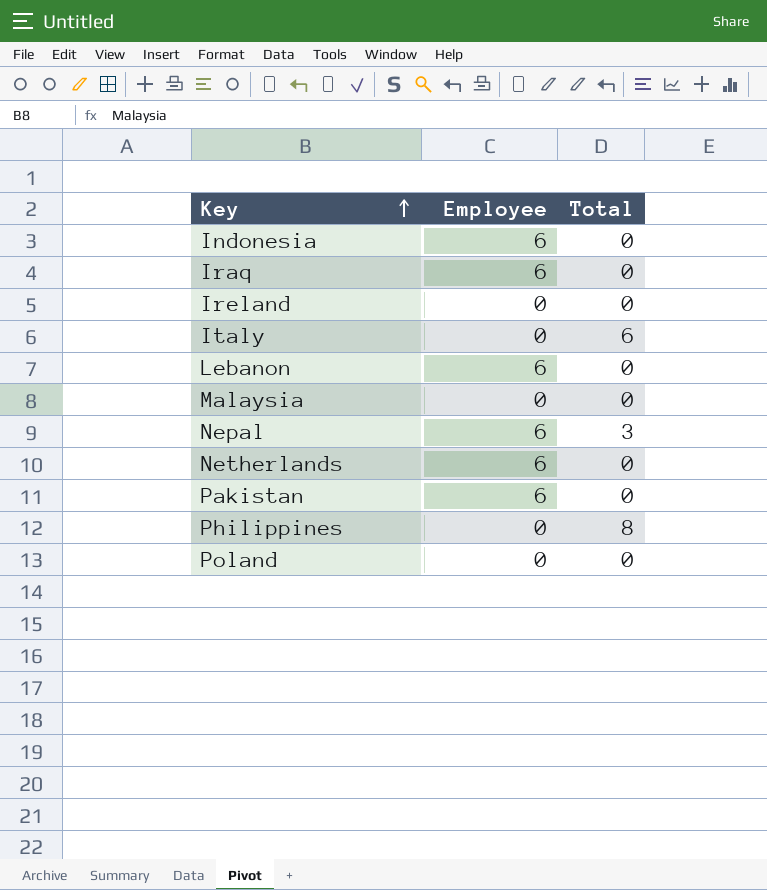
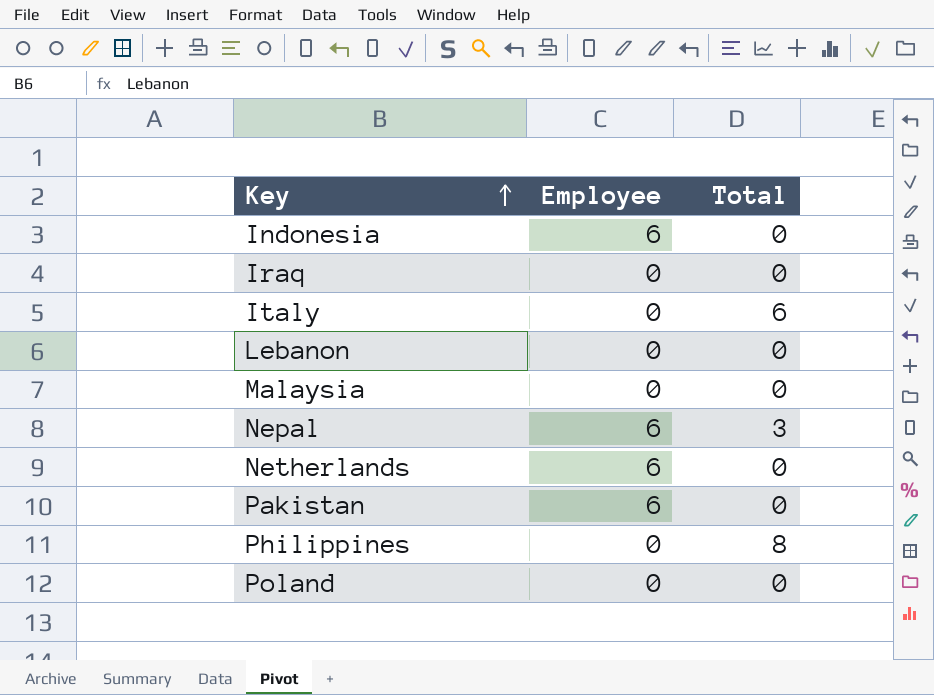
row Ireland: 0 | 0 -> none
Iraq | Employee: 6 -> 0
Lebanon | Employee: 6 -> 0

